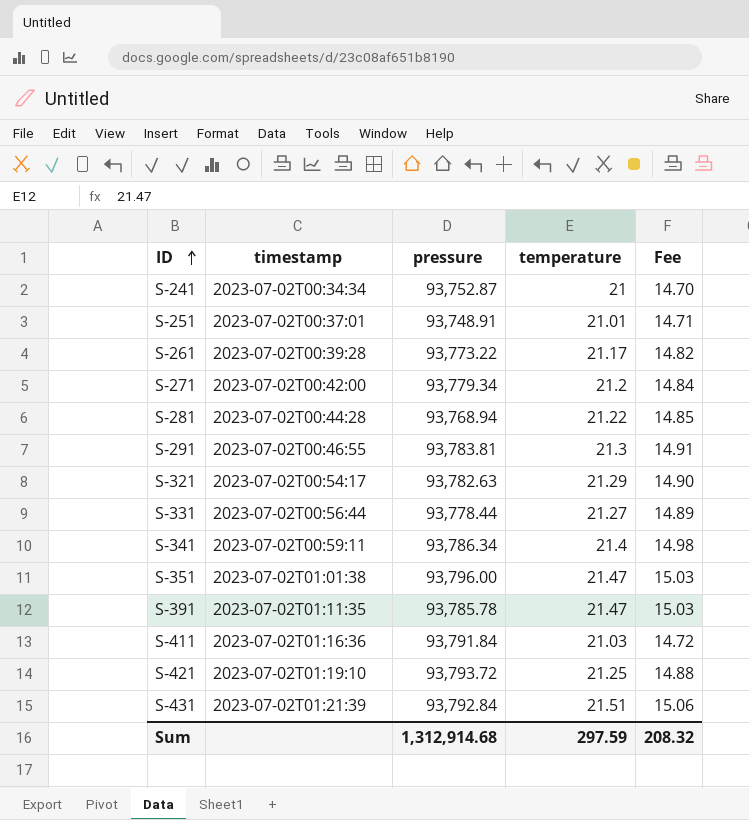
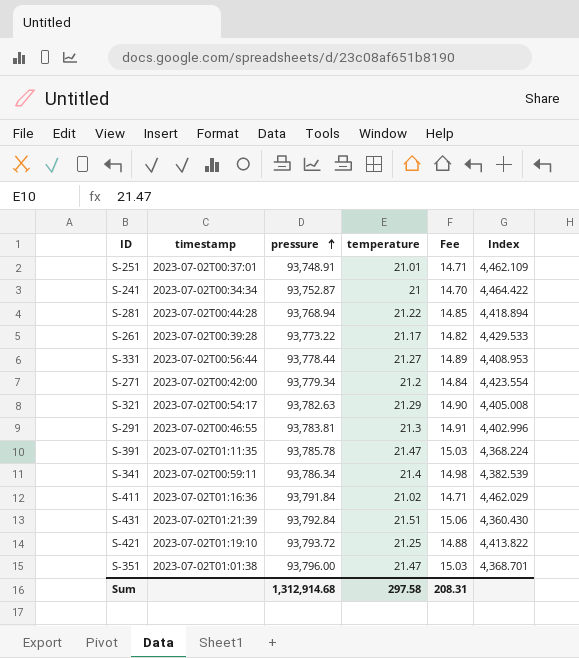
row order: ID ascending -> pressure ascending
column Index | formula: none -> [pressure] / [temperature]
S-411 | temperature: 21.03 -> 21.02
S-411 | Fee: 14.72 -> 14.71
Sum | temperature: 297.59 -> 297.58
Sum | Fee: 208.32 -> 208.31

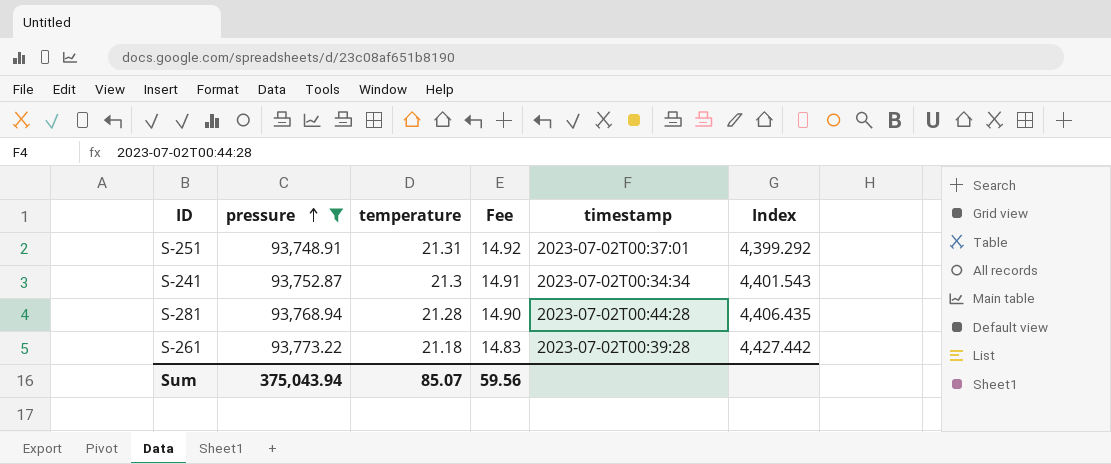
filter: none -> pressure <= 93,773.22
column timestamp | position: 2 -> 5
S-251 | temperature: 21.01 -> 21.31
S-251 | Fee: 14.71 -> 14.92
S-251 | Index: 4,462.109 -> 4,399.292
S-241 | temperature: 21 -> 21.3
S-241 | Fee: 14.70 -> 14.91
S-241 | Index: 4,464.422 -> 4,401.543
S-281 | temperature: 21.22 -> 21.28
S-281 | Fee: 14.85 -> 14.90
S-281 | Index: 4,418.894 -> 4,406.435
S-261 | temperature: 21.17 -> 21.18
S-261 | Fee: 14.82 -> 14.83
S-261 | Index: 4,429.533 -> 4,427.442
Sum | pressure: 1,312,914.68 -> 375,043.94
Sum | temperature: 297.58 -> 85.07
Sum | Fee: 208.31 -> 59.56

